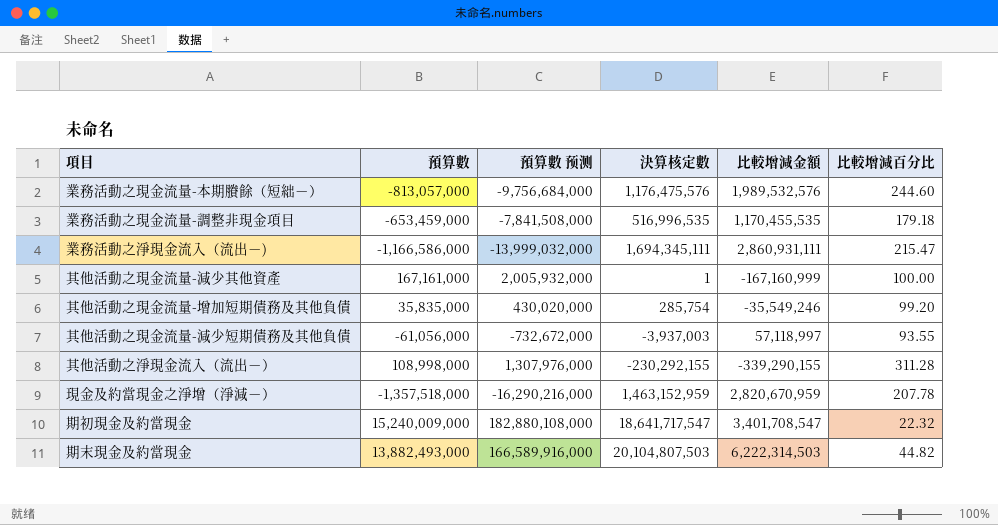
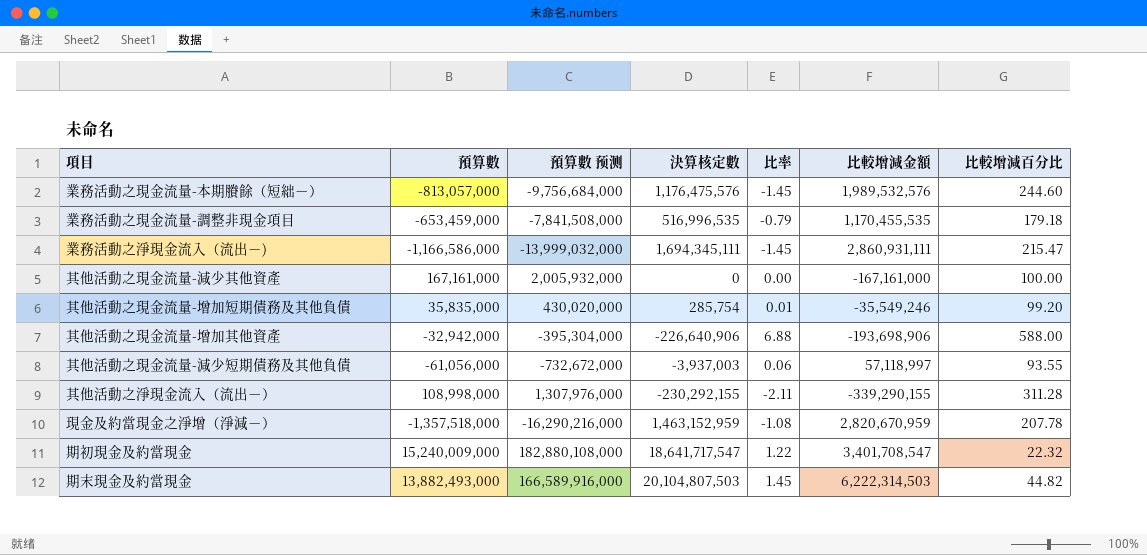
column 比率 | formula: none -> [決算核定數] / [預算數]
其他活動之現金流量-減少其他資產 | 決算核定數: 1 -> 0
其他活動之現金流量-減少其他資產 | 比較增減金額: -167,160,999 -> -167,161,000
row 其他活動之現金流量-增加其他資產: none -> -32,942,000 | -395,304,000 | -226,640,906 | 6.88 | -193,698,906 | 588.00

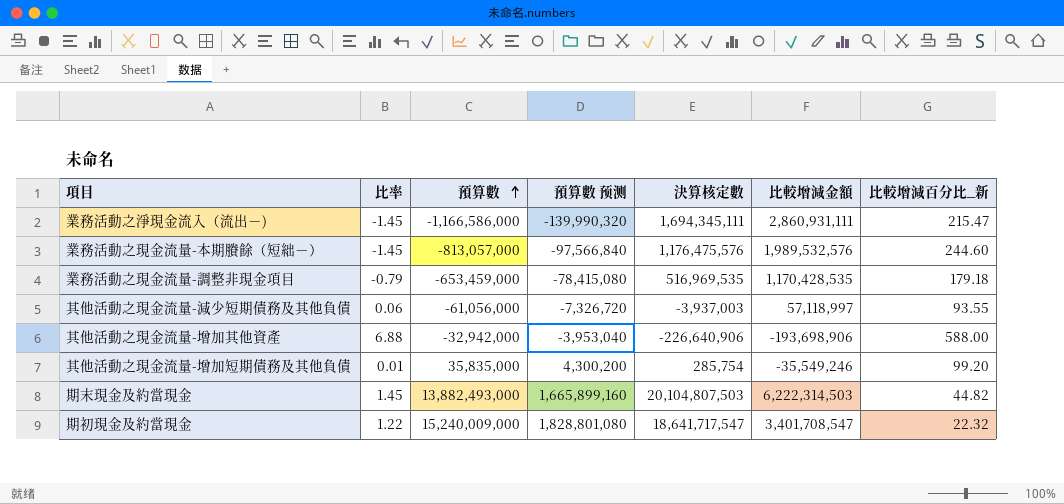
row order: none -> 預算數 ascending
column 比率 | position: 5 -> 2
column 預算數 预测 | formula: [預算數] * 12 -> [預算數] * 0.12
column name: 比較增減百分比 -> 比較增減百分比_新
row 其他活動之現金流量-減少其他資產: 167,161,000 | 2,005,932,000 | 0 | 0.00 | -167,161,000 | 100.00 -> none
row 其他活動之淨現金流入（流出－）: 108,998,000 | 1,307,976,000 | -230,292,155 | -2.11 | -339,290,155 | 311.28 -> none
row 現金及約當現金之淨增（淨減－）: -1,357,518,000 | -16,290,216,000 | 1,463,152,959 | -1.08 | 2,820,670,959 | 207.78 -> none
業務活動之現金流量-調整非現金項目 | 決算核定數: 516,996,535 -> 516,969,535
業務活動之現金流量-調整非現金項目 | 比較增減金額: 1,170,455,535 -> 1,170,428,535

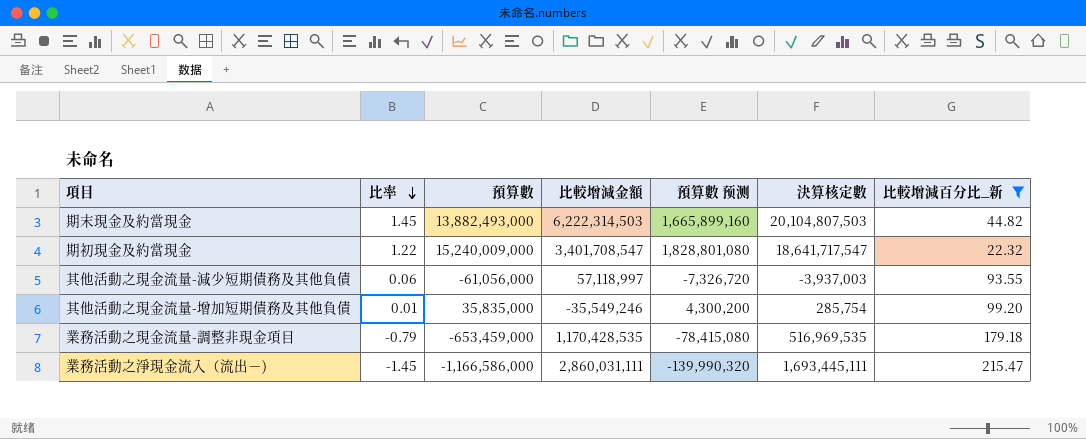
filter: none -> 比較增減百分比_新 <= 215.47
row order: 預算數 ascending -> 比率 descending
column 比較增減金額 | position: 6 -> 4
業務活動之淨現金流入（流出－) | 比較增減金額: 2,860,931,111 -> 2,860,031,111
業務活動之淨現金流入（流出－) | 決算核定數: 1,694,345,111 -> 1,693,445,111

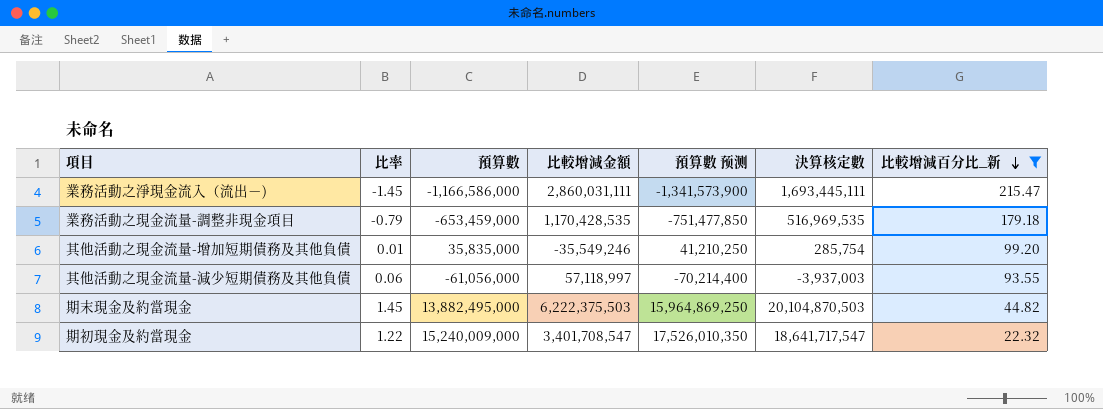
row order: 比率 descending -> 比較增減百分比_新 descending
column 預算數 预测 | formula: [預算數] * 0.12 -> [預算數] * 1.15
期末現金及約當現金 | 預算數: 13,882,493,000 -> 13,882,495,000
期末現金及約當現金 | 比較增減金額: 6,222,314,503 -> 6,222,375,503
期末現金及約當現金 | 決算核定數: 20,104,807,503 -> 20,104,870,503

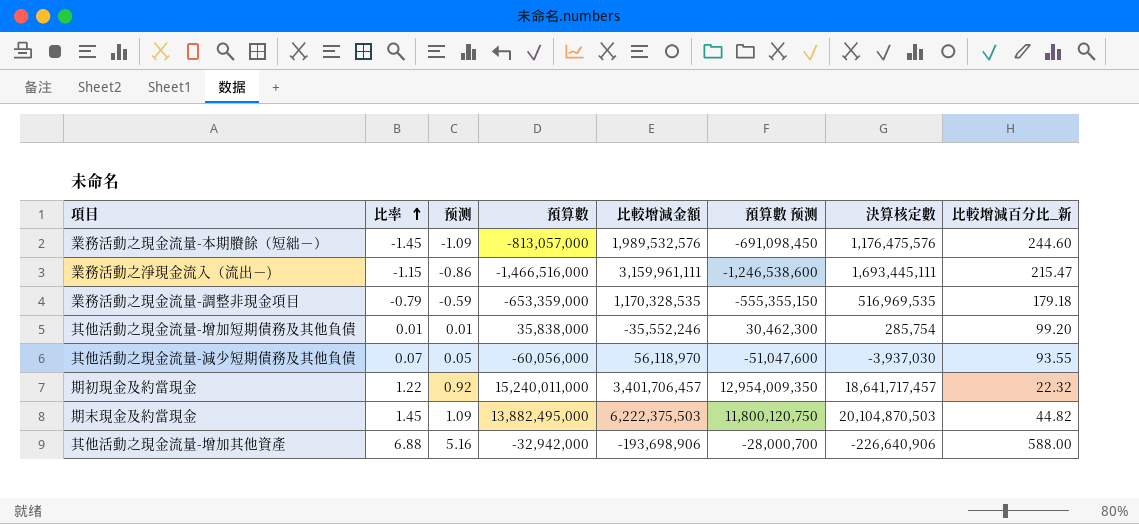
filter: 比較增減百分比_新 <= 215.47 -> none
row order: 比較增減百分比_新 descending -> 比率 ascending
column 预测 | formula: none -> [比率] * 0.75
column 預算數 预测 | formula: [預算數] * 1.15 -> [預算數] * 0.85
業務活動之淨現金流入（流出－) | 比率: -1.45 -> -1.15
業務活動之淨現金流入（流出－) | 預算數: -1,166,586,000 -> -1,466,516,000
業務活動之淨現金流入（流出－) | 比較增減金額: 2,860,031,111 -> 3,159,961,111
業務活動之現金流量-調整非現金項目 | 預算數: -653,459,000 -> -653,359,000
業務活動之現金流量-調整非現金項目 | 比較增減金額: 1,170,428,535 -> 1,170,328,535
其他活動之現金流量-增加短期債務及其他負債 | 預算數: 35,835,000 -> 35,838,000
其他活動之現金流量-增加短期債務及其他負債 | 比較增減金額: -35,549,246 -> -35,552,246
其他活動之現金流量-減少短期債務及其他負債 | 比率: 0.06 -> 0.07
其他活動之現金流量-減少短期債務及其他負債 | 預算數: -61,056,000 -> -60,056,000
其他活動之現金流量-減少短期債務及其他負債 | 比較增減金額: 57,118,997 -> 56,118,970
其他活動之現金流量-減少短期債務及其他負債 | 決算核定數: -3,937,003 -> -3,937,030
期初現金及約當現金 | 預算數: 15,240,009,000 -> 15,240,011,000
期初現金及約當現金 | 比較增減金額: 3,401,708,547 -> 3,401,706,457
期初現金及約當現金 | 決算核定數: 18,641,717,547 -> 18,641,717,457

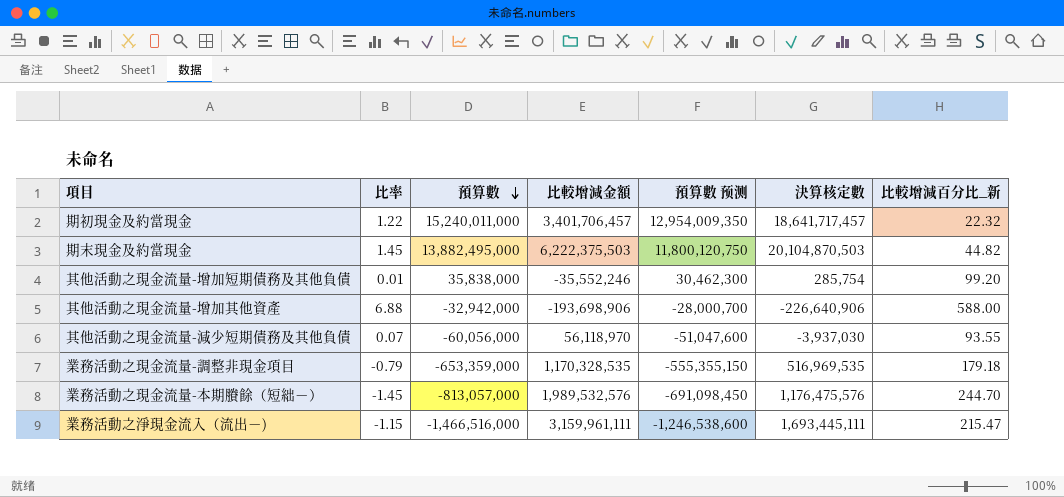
row order: 比率 ascending -> 預算數 descending
column 预测 | formula: [比率] * 0.75 -> none
業務活動之現金流量-本期賸餘（短絀－） | 比較增減百分比_新: 244.60 -> 244.70

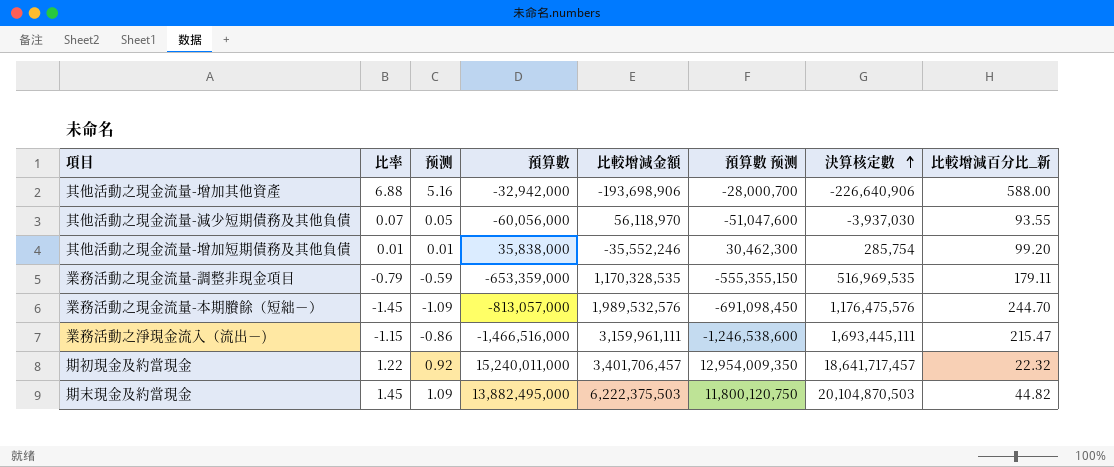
row order: 預算數 descending -> 決算核定數 ascending
column 预测 | formula: none -> [比率] * 0.75
業務活動之現金流量-調整非現金項目 | 比較增減百分比_新: 179.18 -> 179.11

